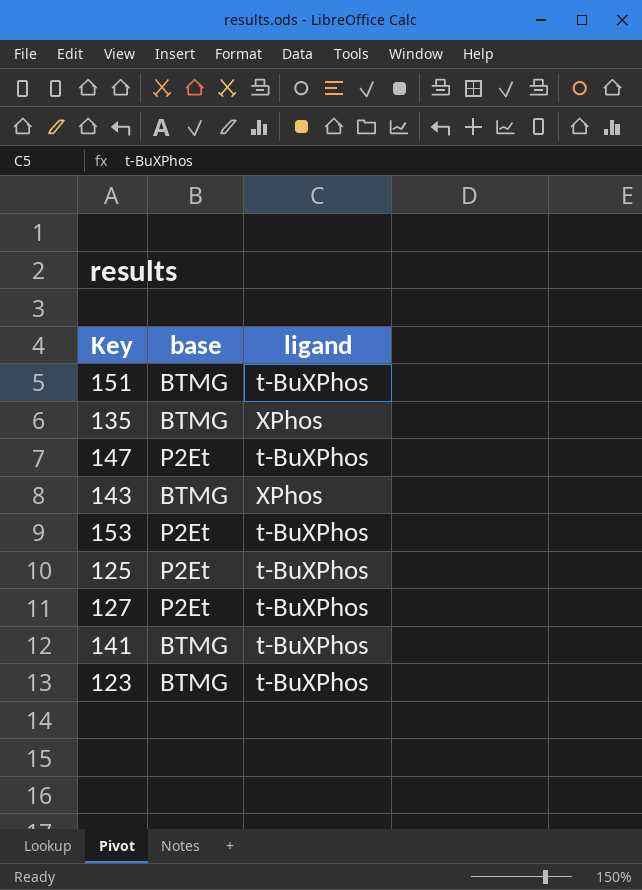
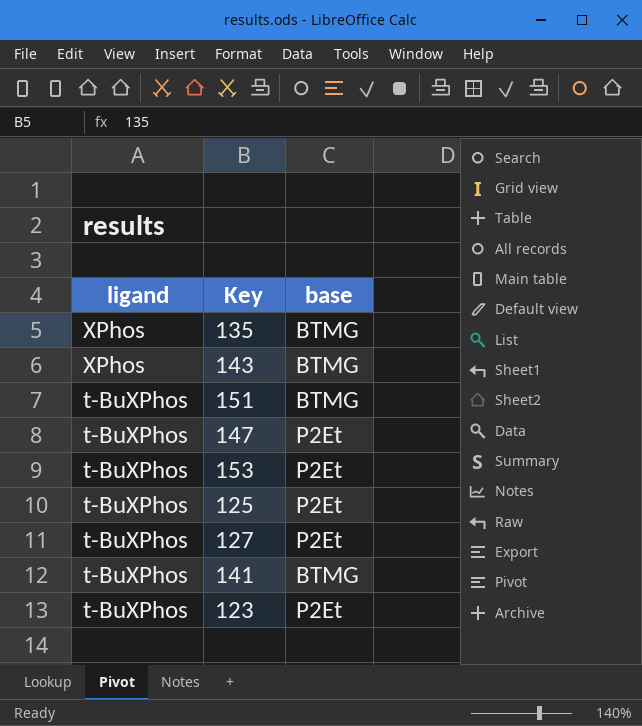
row order: none -> ligand descending
column ligand | position: 3 -> 1
123 | base: BTMG -> P2Et

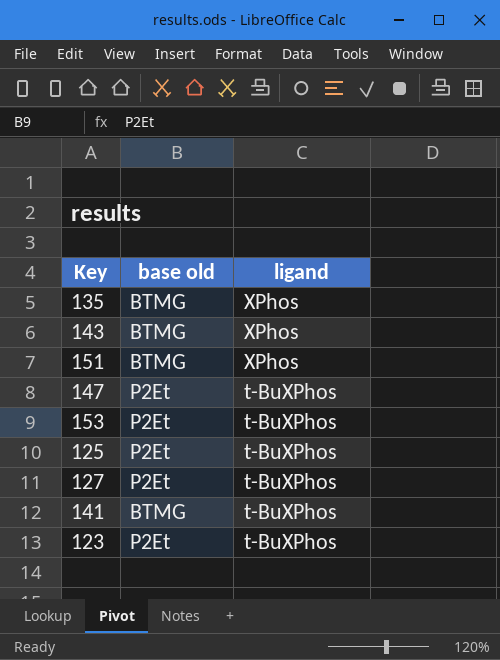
column name: base -> base old
column ligand | position: 1 -> 3
151 | ligand: t-BuXPhos -> XPhos

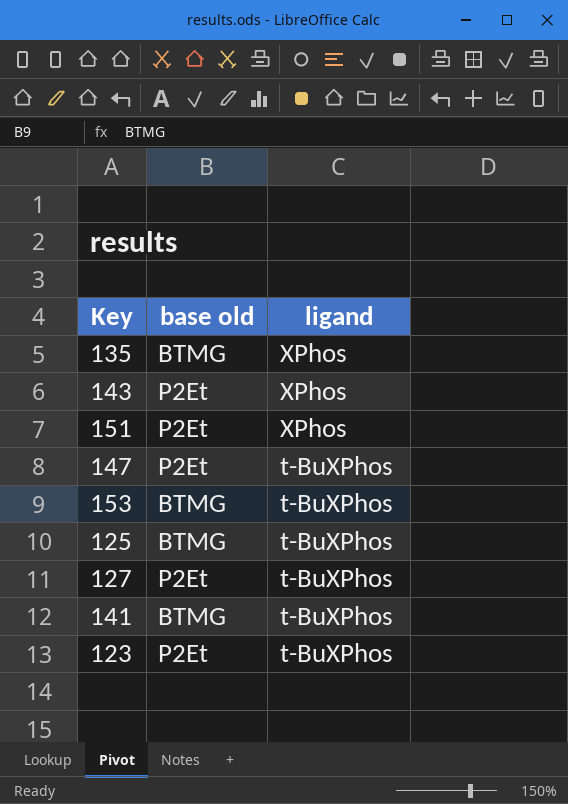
143 | base old: BTMG -> P2Et
151 | base old: BTMG -> P2Et
153 | base old: P2Et -> BTMG
125 | base old: P2Et -> BTMG

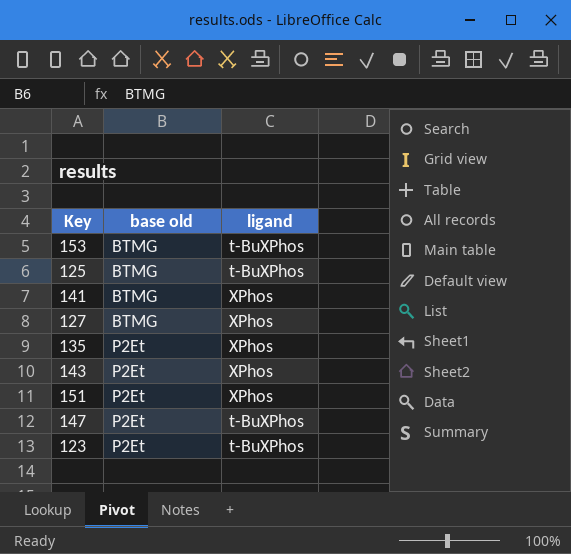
row order: ligand descending -> base old ascending
141 | ligand: t-BuXPhos -> XPhos
127 | base old: P2Et -> BTMG
127 | ligand: t-BuXPhos -> XPhos
135 | base old: BTMG -> P2Et

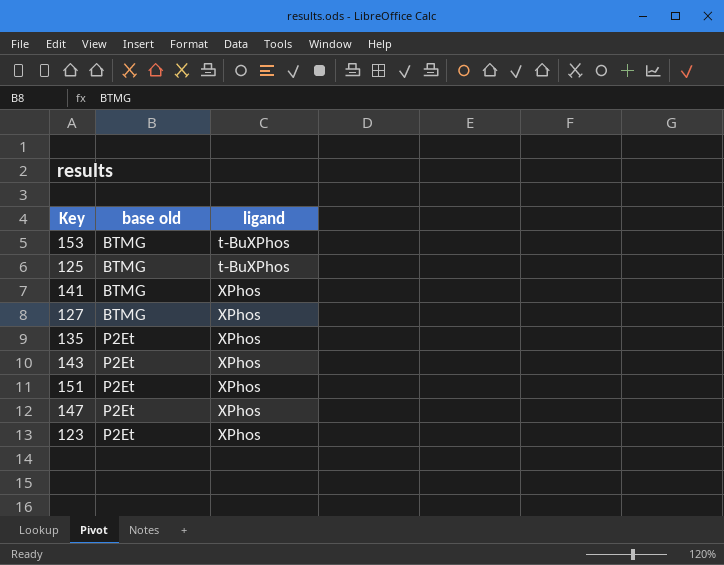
147 | ligand: t-BuXPhos -> XPhos
123 | ligand: t-BuXPhos -> XPhos

